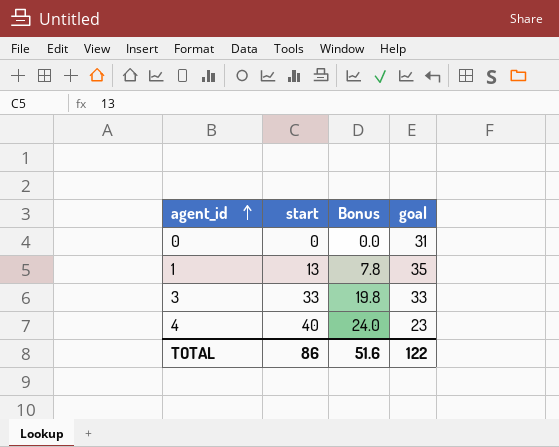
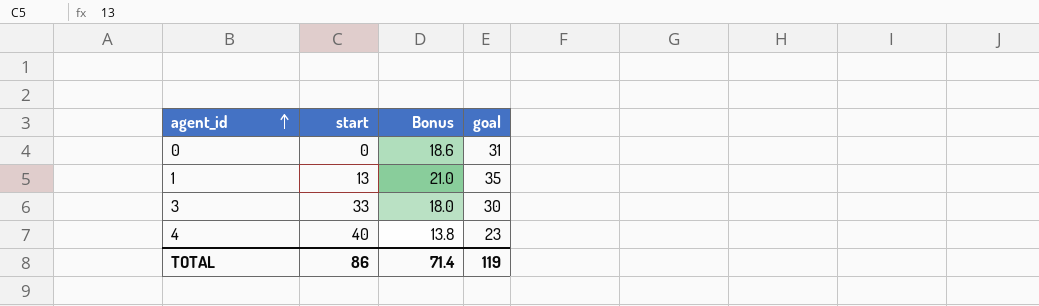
column Bonus | formula: [start] * 0.6 -> [goal] * 0.6
3 | goal: 33 -> 30
TOTAL | Bonus: 51.6 -> 71.4
TOTAL | goal: 122 -> 119

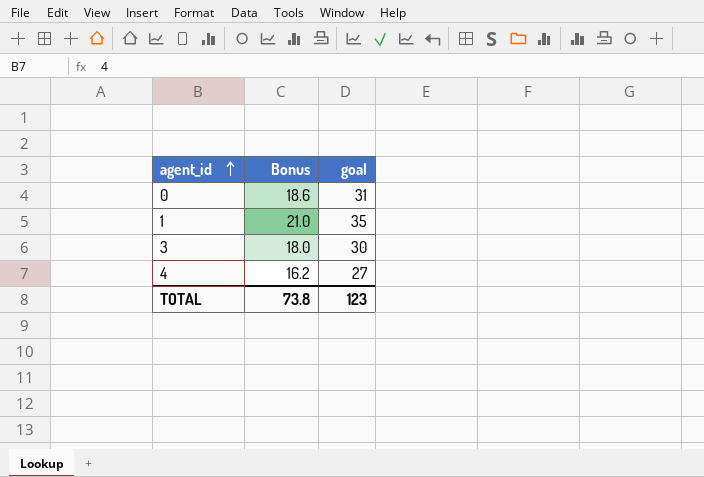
column start | position: 2 -> none
4 | Bonus: 13.8 -> 16.2
4 | goal: 23 -> 27
TOTAL | Bonus: 71.4 -> 73.8
TOTAL | goal: 119 -> 123

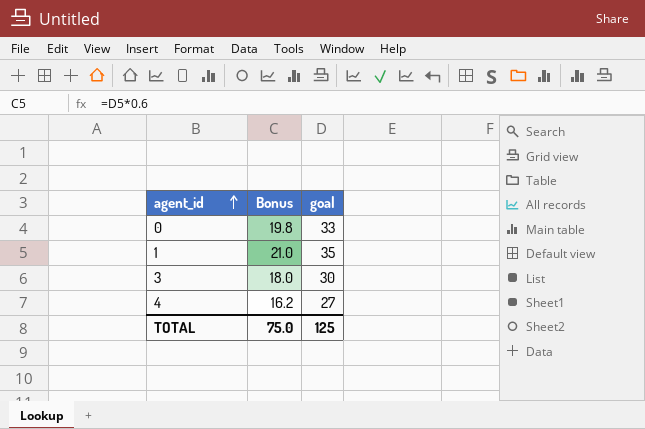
0 | Bonus: 18.6 -> 19.8
0 | goal: 31 -> 33
TOTAL | Bonus: 73.8 -> 75.0
TOTAL | goal: 123 -> 125

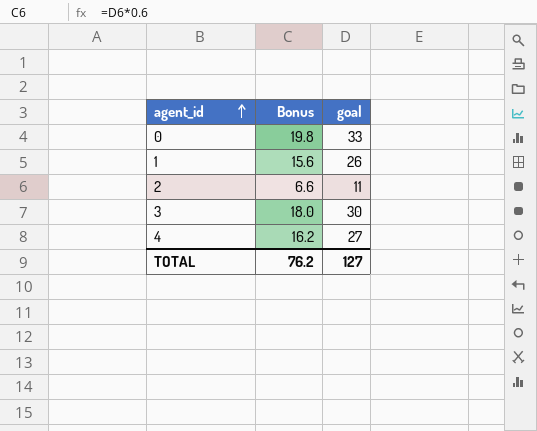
1 | Bonus: 21.0 -> 15.6
1 | goal: 35 -> 26
row 2: none -> 6.6 | 11
TOTAL | Bonus: 75.0 -> 76.2
TOTAL | goal: 125 -> 127

